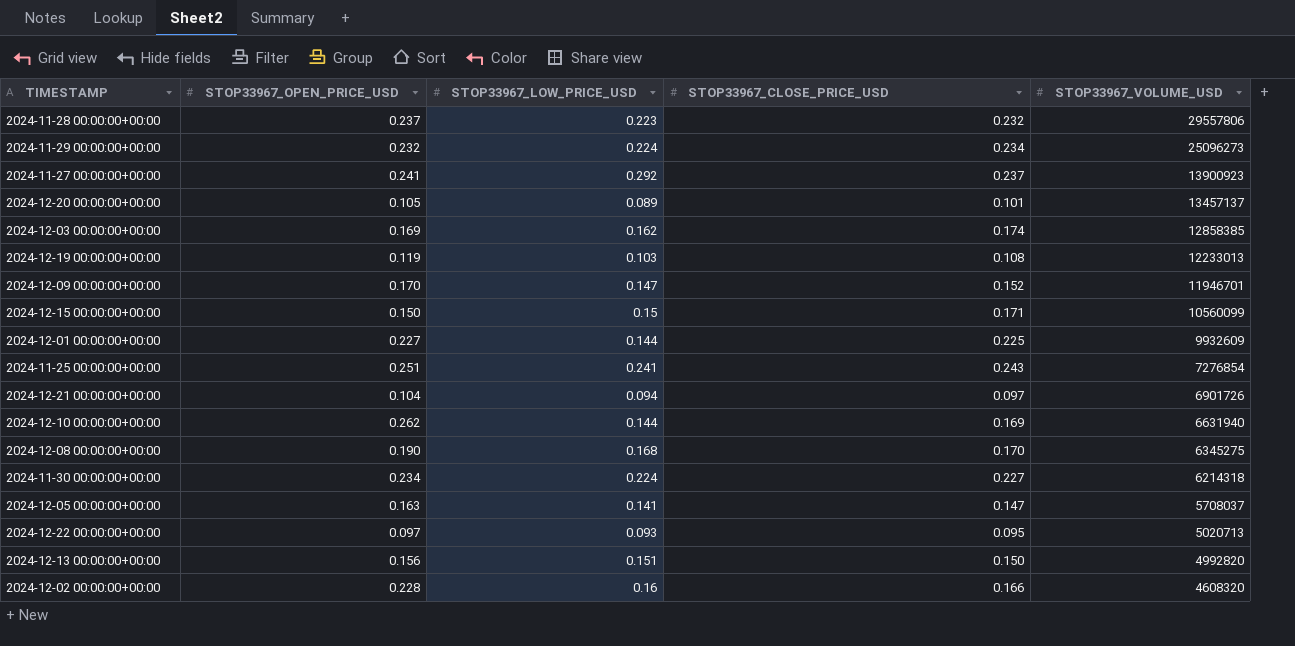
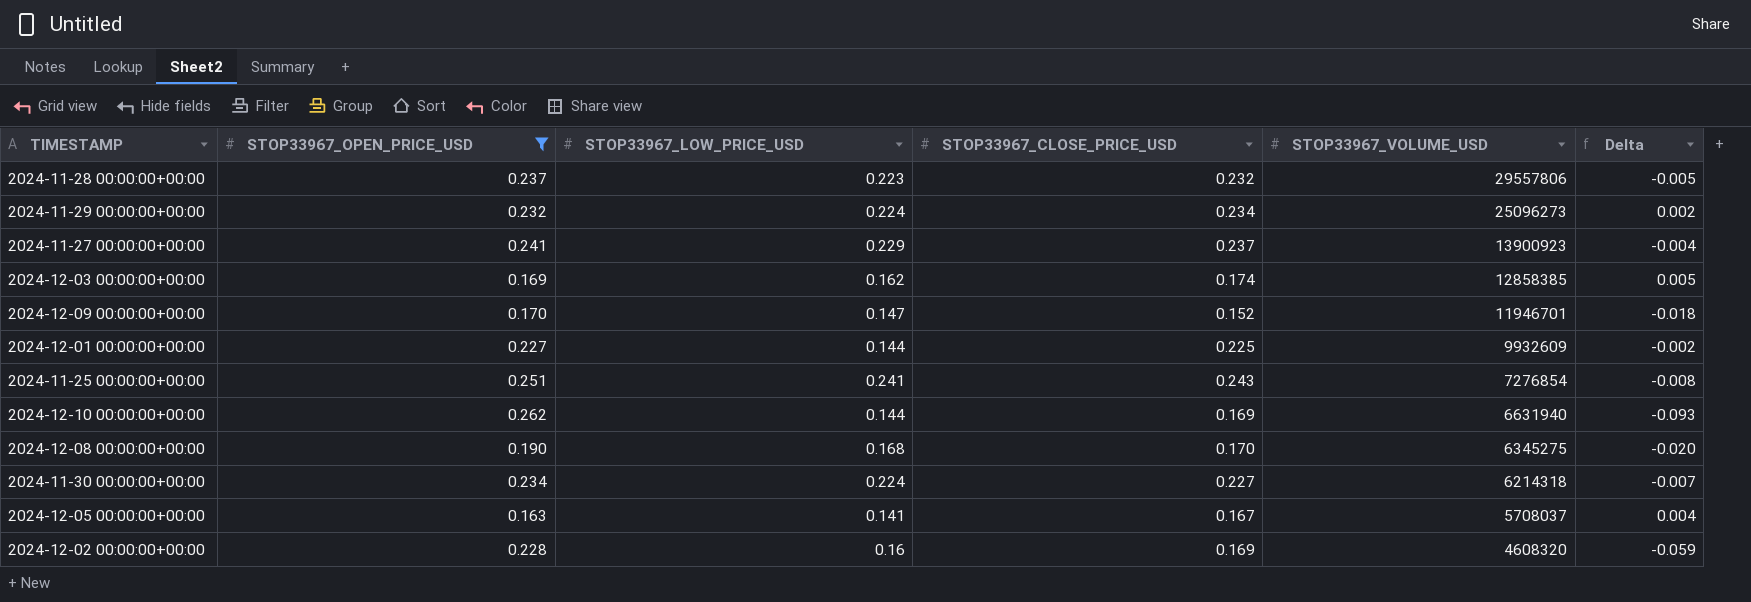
filter: none -> STOP33967_OPEN_PRICE_USD >= 0.163
column Delta | formula: none -> [STOP33967_CLOSE_PRICE_USD] - [STOP33967_OPEN_PRICE_USD]
2024-11-27 00:00:00+00:00 | STOP33967_LOW_PRICE_USD: 0.292 -> 0.229
2024-12-05 00:00:00+00:00 | STOP33967_CLOSE_PRICE_USD: 0.147 -> 0.167
2024-12-02 00:00:00+00:00 | STOP33967_CLOSE_PRICE_USD: 0.166 -> 0.169

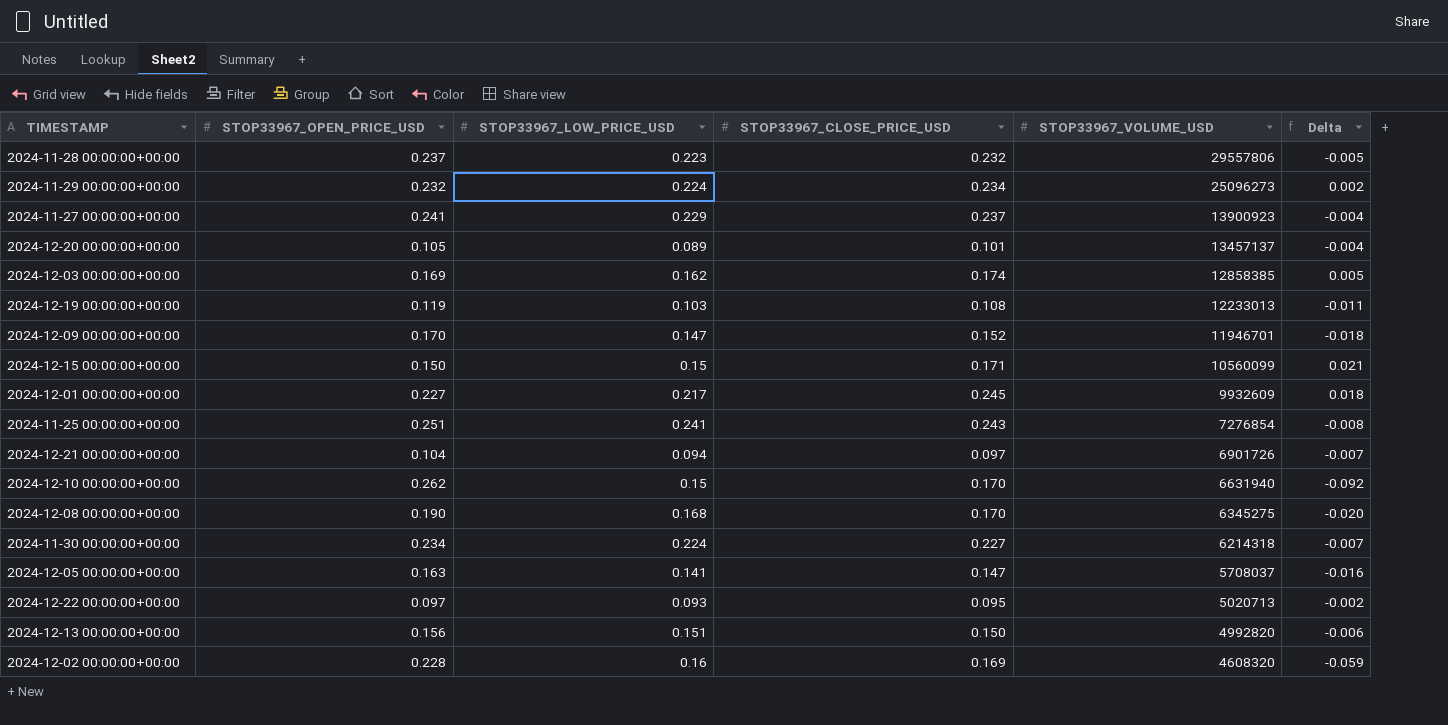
filter: STOP33967_OPEN_PRICE_USD >= 0.163 -> none
2024-12-01 00:00:00+00:00 | STOP33967_LOW_PRICE_USD: 0.144 -> 0.217
2024-12-01 00:00:00+00:00 | STOP33967_CLOSE_PRICE_USD: 0.225 -> 0.245
2024-12-01 00:00:00+00:00 | Delta: -0.002 -> 0.018
2024-12-10 00:00:00+00:00 | STOP33967_LOW_PRICE_USD: 0.144 -> 0.15
2024-12-10 00:00:00+00:00 | STOP33967_CLOSE_PRICE_USD: 0.169 -> 0.170
2024-12-10 00:00:00+00:00 | Delta: -0.093 -> -0.092
2024-12-05 00:00:00+00:00 | STOP33967_CLOSE_PRICE_USD: 0.167 -> 0.147
2024-12-05 00:00:00+00:00 | Delta: 0.004 -> -0.016

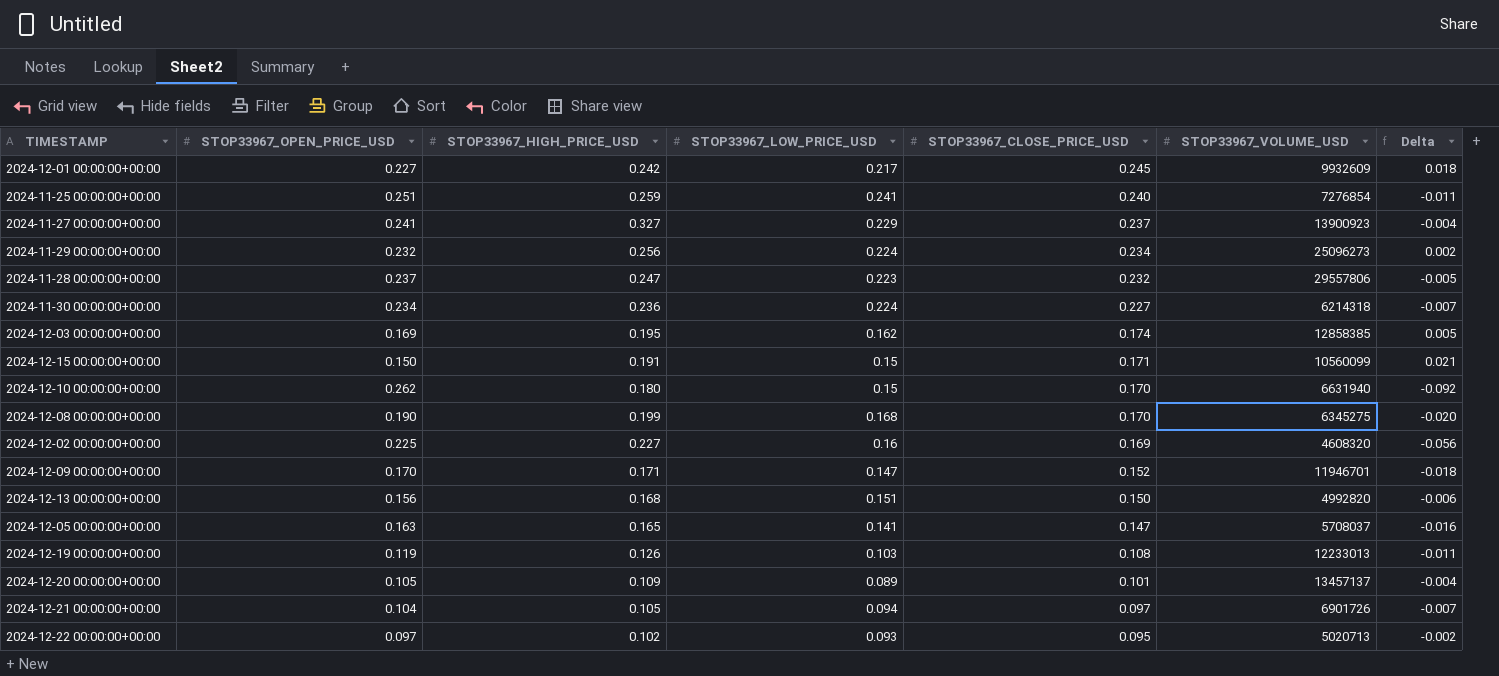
row order: STOP33967_VOLUME_USD descending -> STOP33967_CLOSE_PRICE_USD descending
column STOP33967_HIGH_PRICE_USD | position: none -> 3
2024-11-25 00:00:00+00:00 | STOP33967_CLOSE_PRICE_USD: 0.243 -> 0.240
2024-11-25 00:00:00+00:00 | Delta: -0.008 -> -0.011
2024-12-02 00:00:00+00:00 | STOP33967_OPEN_PRICE_USD: 0.228 -> 0.225
2024-12-02 00:00:00+00:00 | Delta: -0.059 -> -0.056

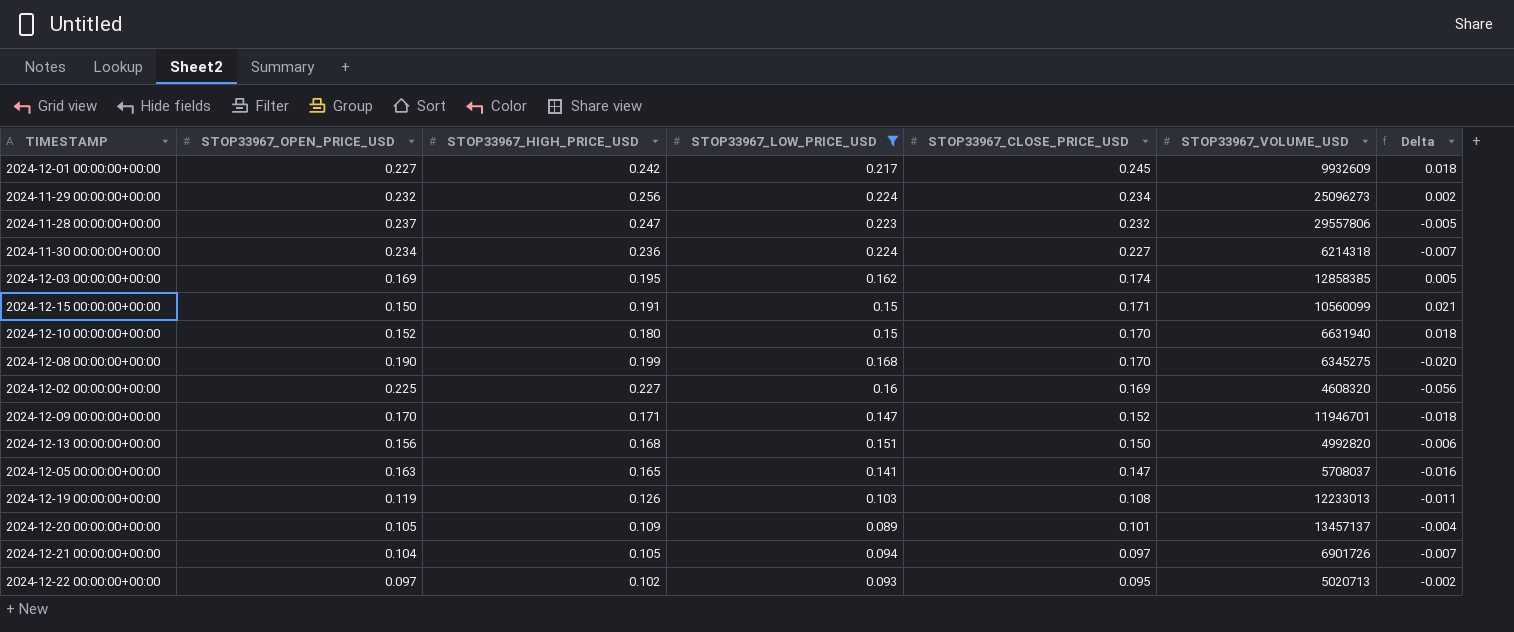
filter: none -> STOP33967_LOW_PRICE_USD <= 0.224
2024-12-10 00:00:00+00:00 | STOP33967_OPEN_PRICE_USD: 0.262 -> 0.152
2024-12-10 00:00:00+00:00 | Delta: -0.092 -> 0.018

